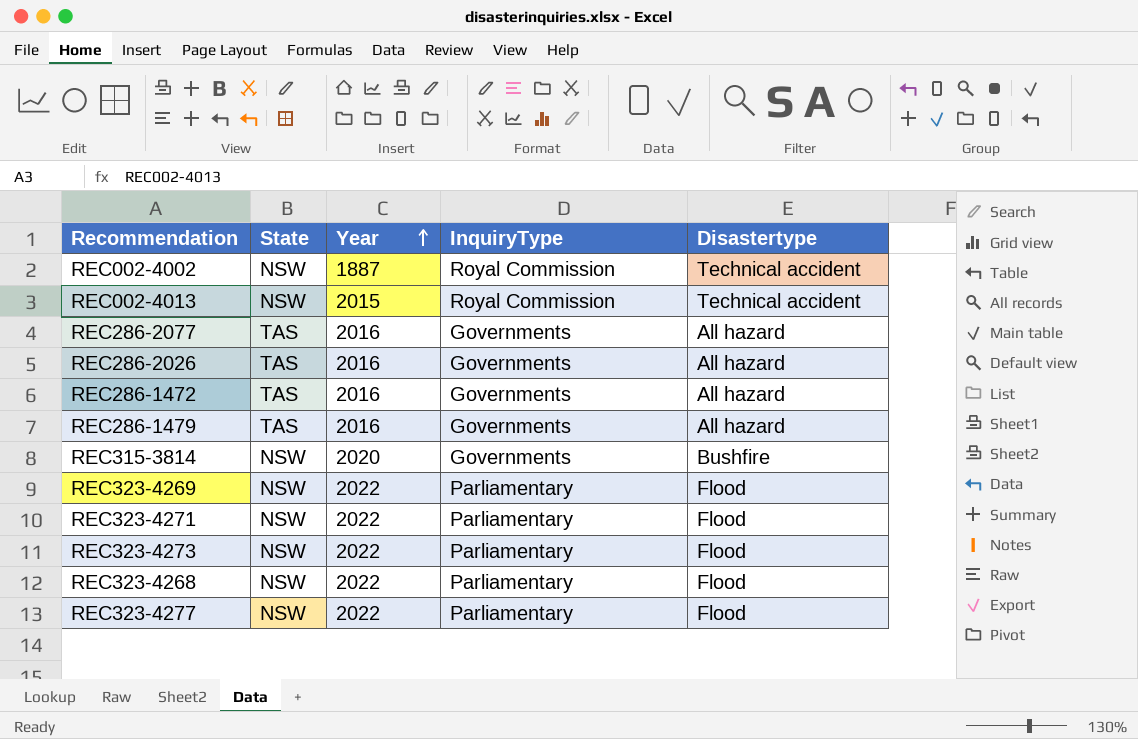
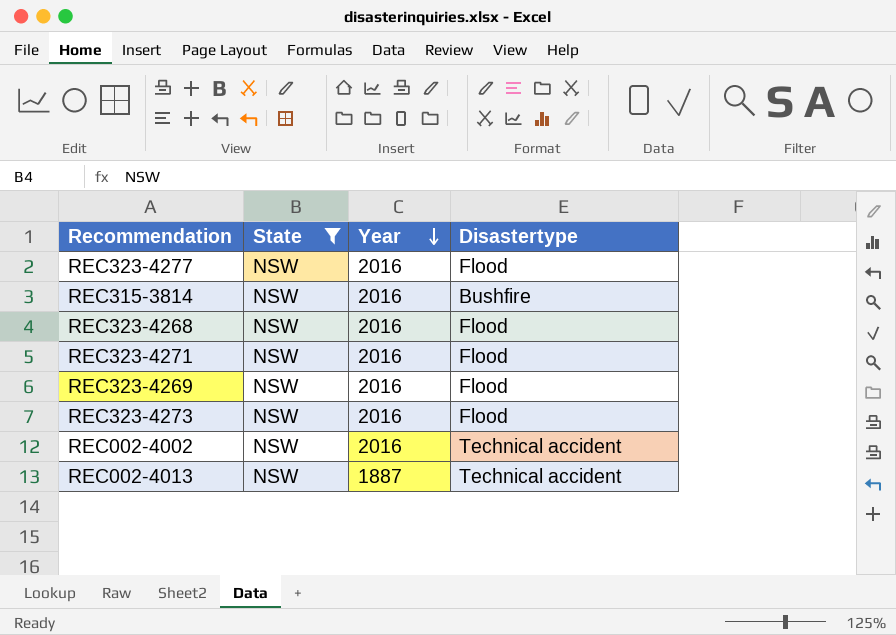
filter: none -> State = NSW
row order: Year ascending -> Year descending
column InquiryType | position: 4 -> none
REC323-4277 | Year: 2022 -> 2016
REC315-3814 | Year: 2020 -> 2016
REC323-4268 | Year: 2022 -> 2016
REC323-4271 | Year: 2022 -> 2016
REC323-4269 | Year: 2022 -> 2016
REC323-4273 | Year: 2022 -> 2016
REC002-4002 | Year: 1887 -> 2016
REC002-4013 | Year: 2015 -> 1887

